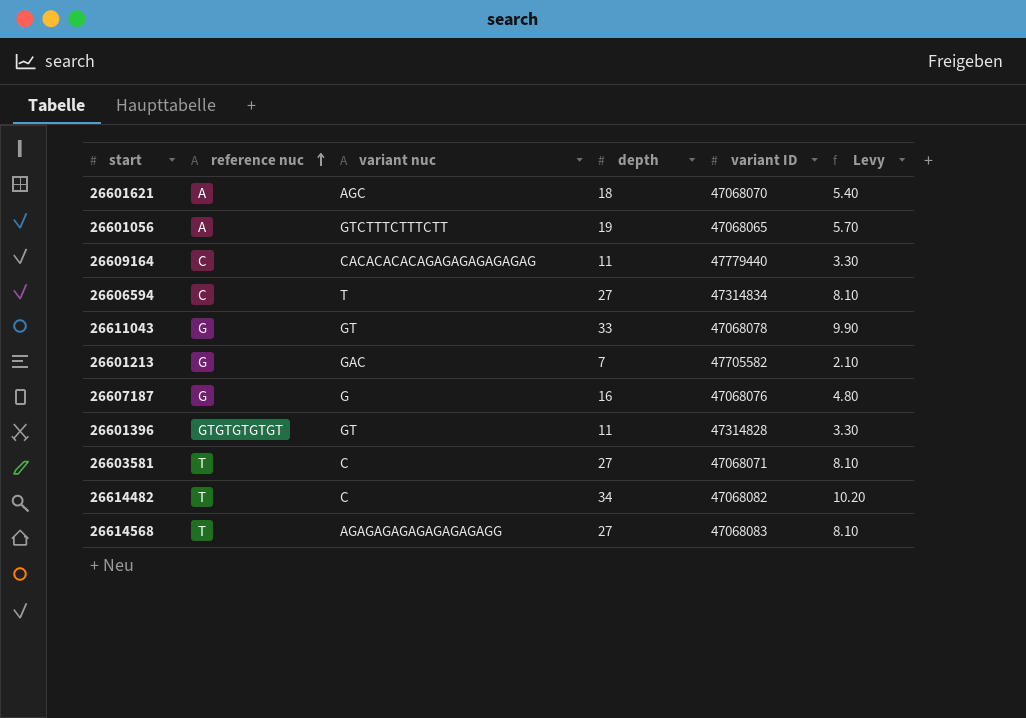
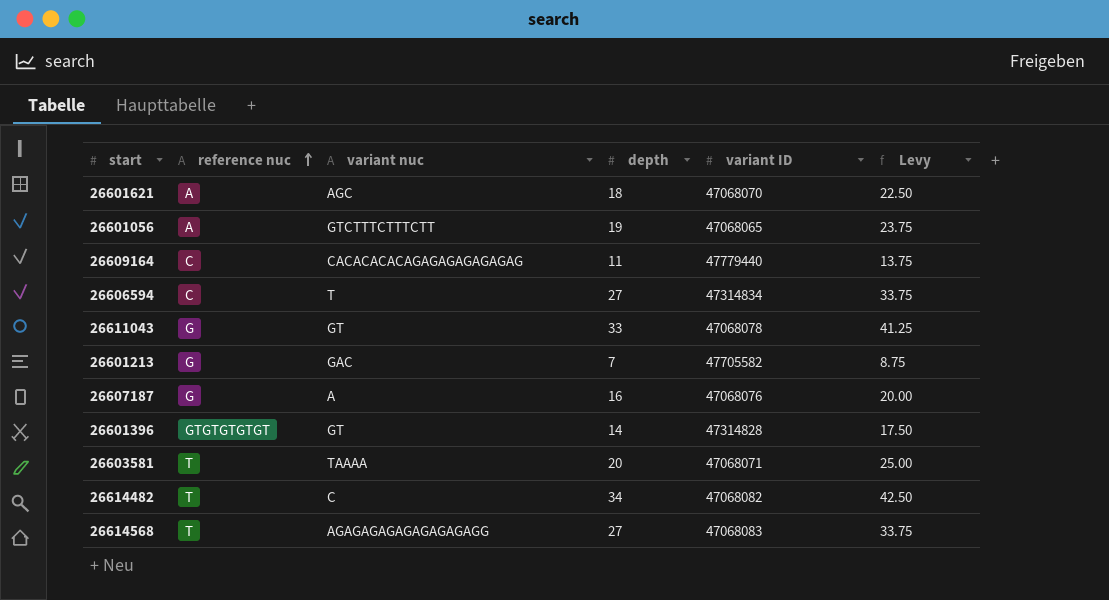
column Levy | formula: [depth] * 0.3 -> [depth] * 1.25
26607187 | variant nuc: G -> A
26601396 | depth: 11 -> 14
26603581 | variant nuc: C -> TAAAA
26603581 | depth: 27 -> 20

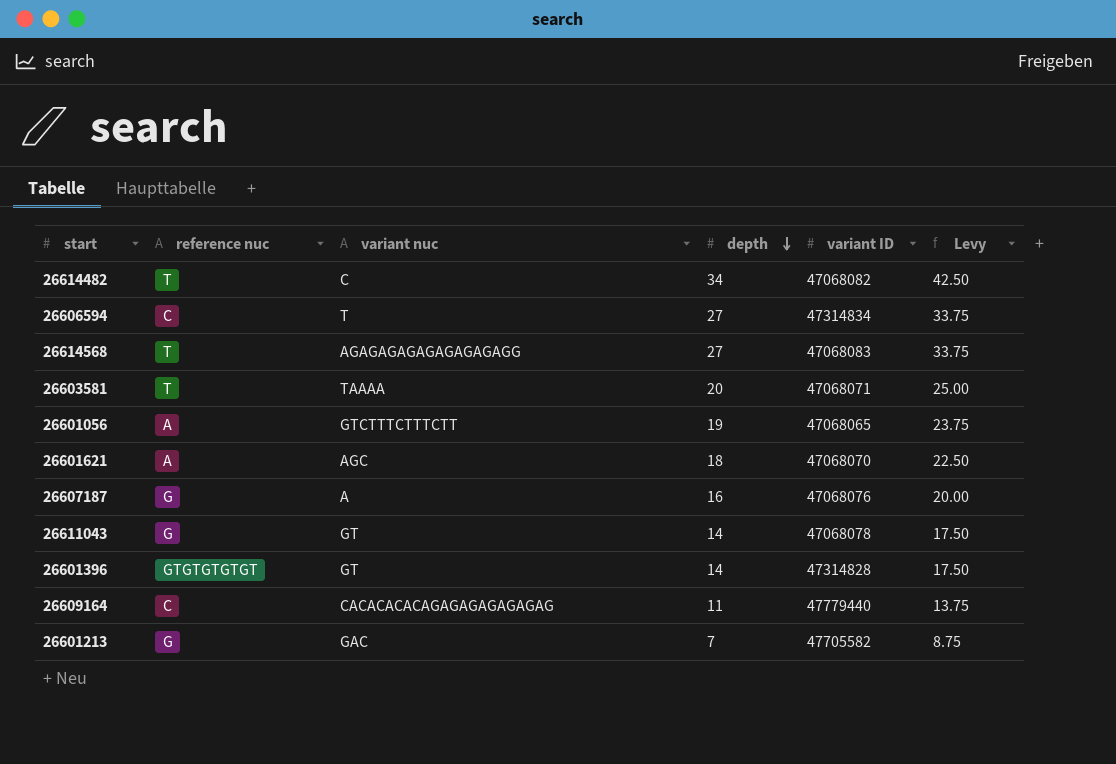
row order: reference nuc ascending -> depth descending
26611043 | depth: 33 -> 14
26611043 | Levy: 41.25 -> 17.50

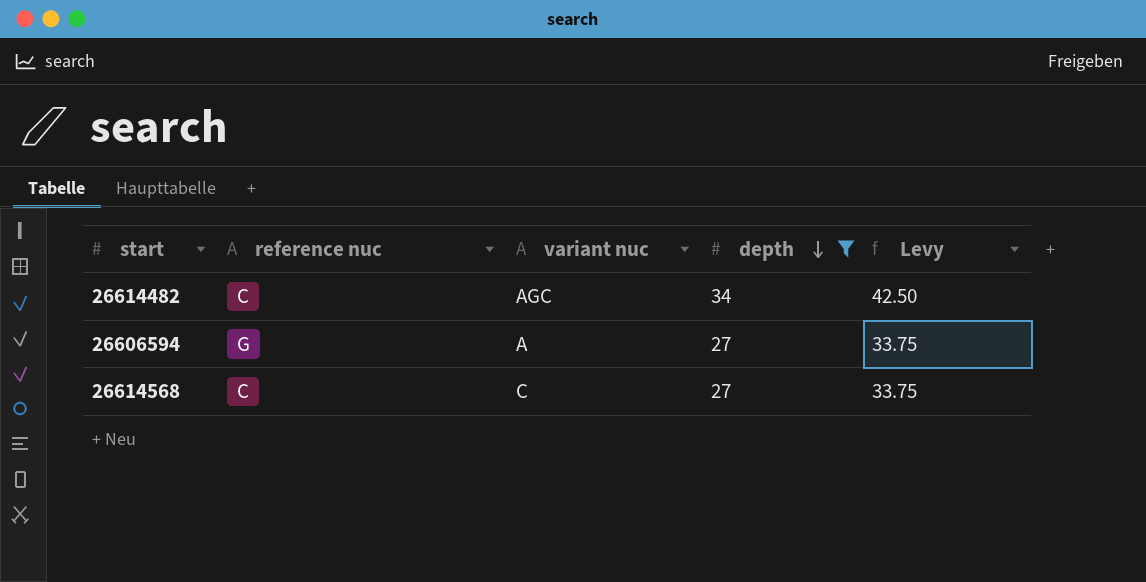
filter: none -> depth >= 27
column variant ID | position: 5 -> none
26614482 | reference nuc: T -> C
26614482 | variant nuc: C -> AGC
26606594 | reference nuc: C -> G
26606594 | variant nuc: T -> A
26614568 | reference nuc: T -> C
26614568 | variant nuc: AGAGAGAGAGAGAGAGAGG -> C

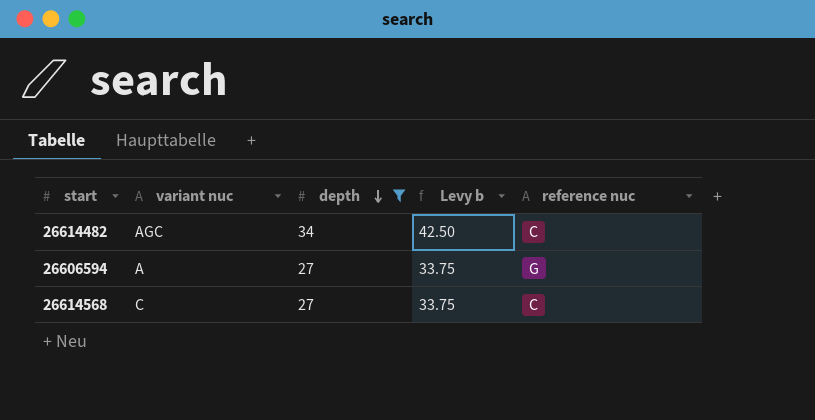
column name: Levy -> Levy b
column reference nuc | position: 2 -> 5

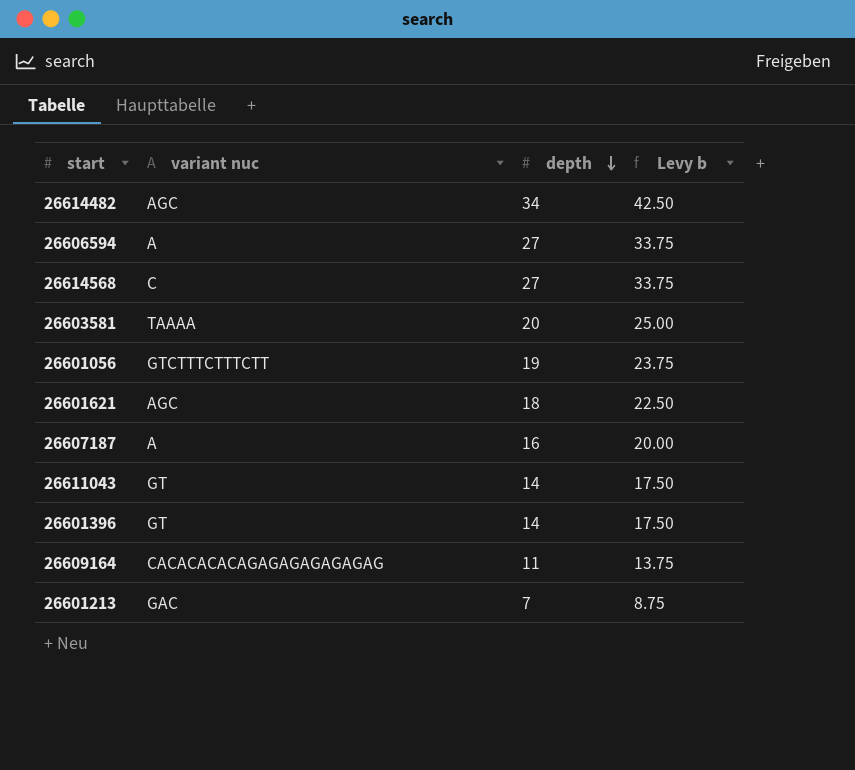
filter: depth >= 27 -> none
column reference nuc | position: 5 -> none

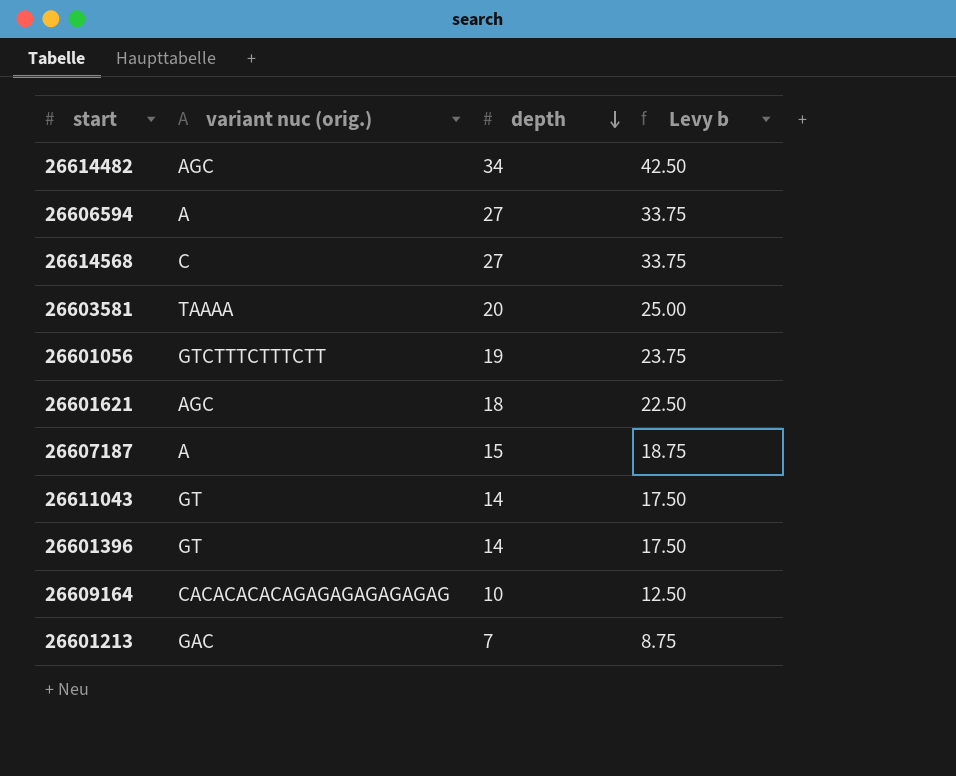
column name: variant nuc -> variant nuc (orig.)
26607187 | depth: 16 -> 15
26607187 | Levy b: 20.00 -> 18.75
26609164 | depth: 11 -> 10
26609164 | Levy b: 13.75 -> 12.50

